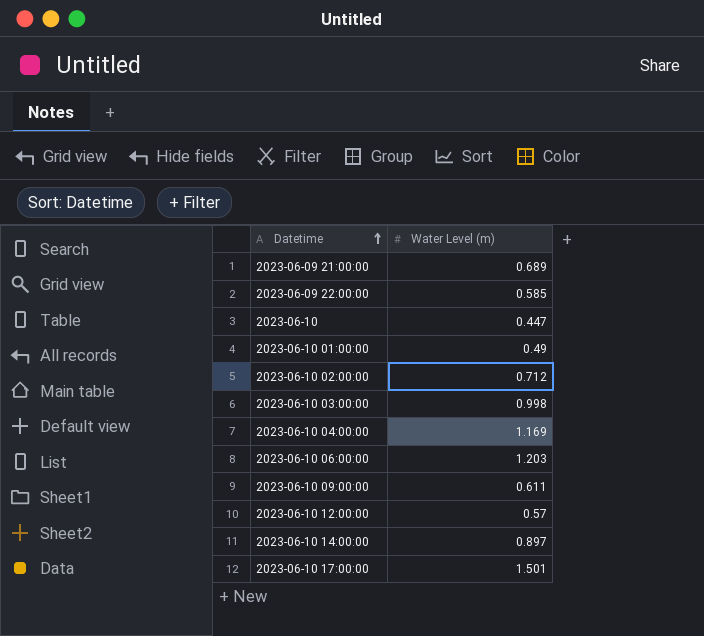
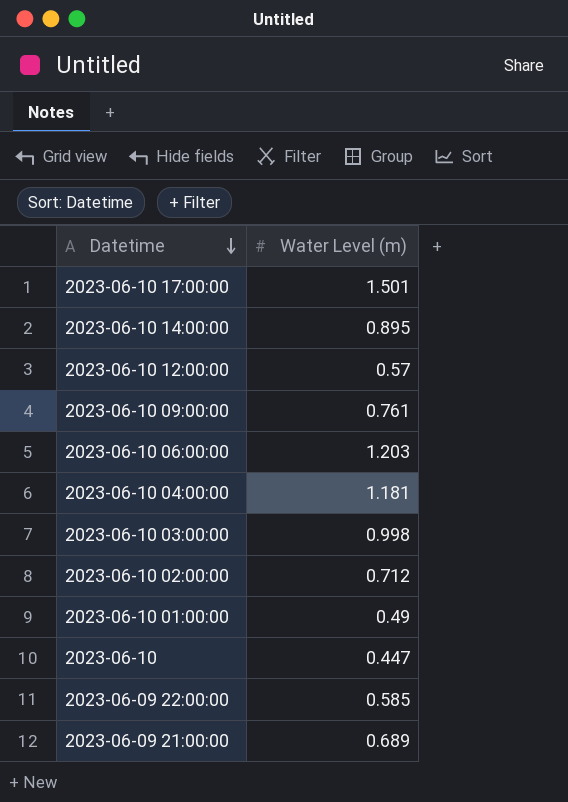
row order: Datetime ascending -> Datetime descending
2023-06-10 14:00:00 | Water Level (m): 0.897 -> 0.895
2023-06-10 09:00:00 | Water Level (m): 0.611 -> 0.761
2023-06-10 04:00:00 | Water Level (m): 1.169 -> 1.181

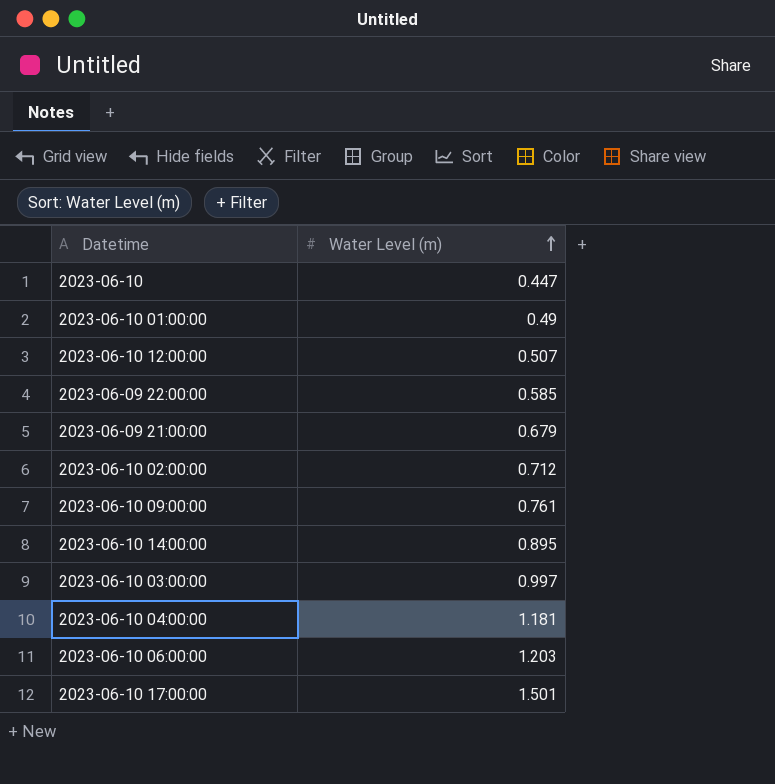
row order: Datetime descending -> Water Level (m) ascending
2023-06-10 12:00:00 | Water Level (m): 0.57 -> 0.507
2023-06-09 21:00:00 | Water Level (m): 0.689 -> 0.679
2023-06-10 03:00:00 | Water Level (m): 0.998 -> 0.997

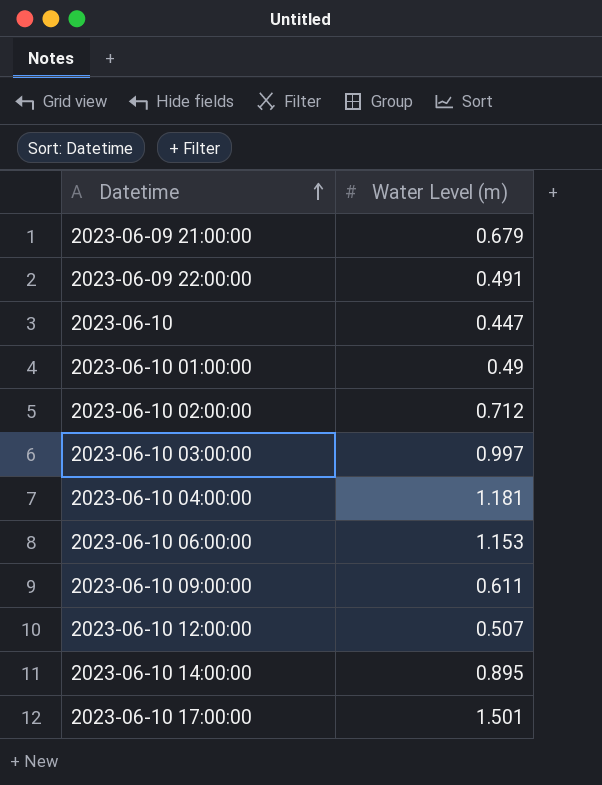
row order: Water Level (m) ascending -> Datetime ascending
2023-06-09 22:00:00 | Water Level (m): 0.585 -> 0.491
2023-06-10 06:00:00 | Water Level (m): 1.203 -> 1.153
2023-06-10 09:00:00 | Water Level (m): 0.761 -> 0.611

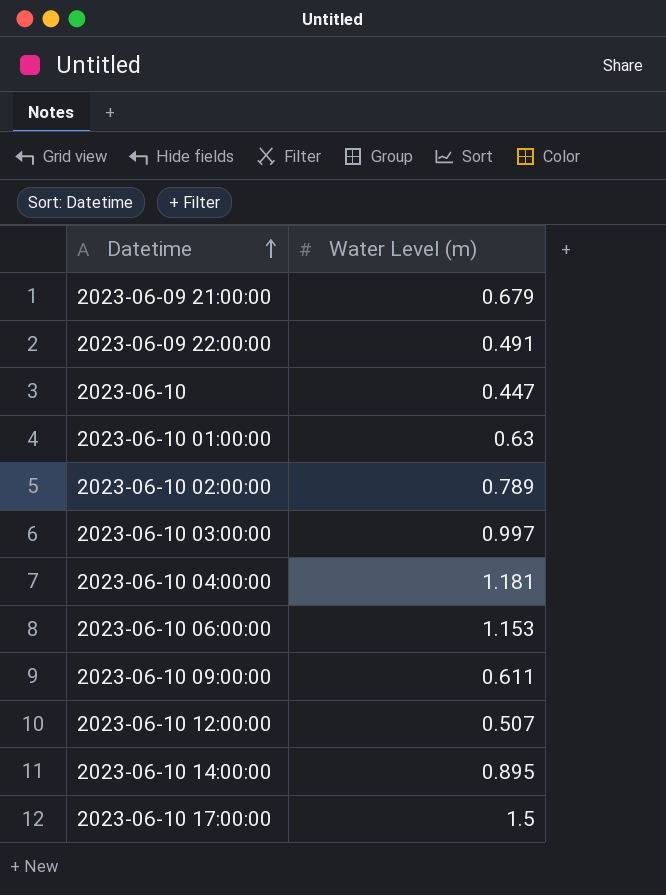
2023-06-10 01:00:00 | Water Level (m): 0.49 -> 0.63
2023-06-10 02:00:00 | Water Level (m): 0.712 -> 0.789
2023-06-10 17:00:00 | Water Level (m): 1.501 -> 1.5

